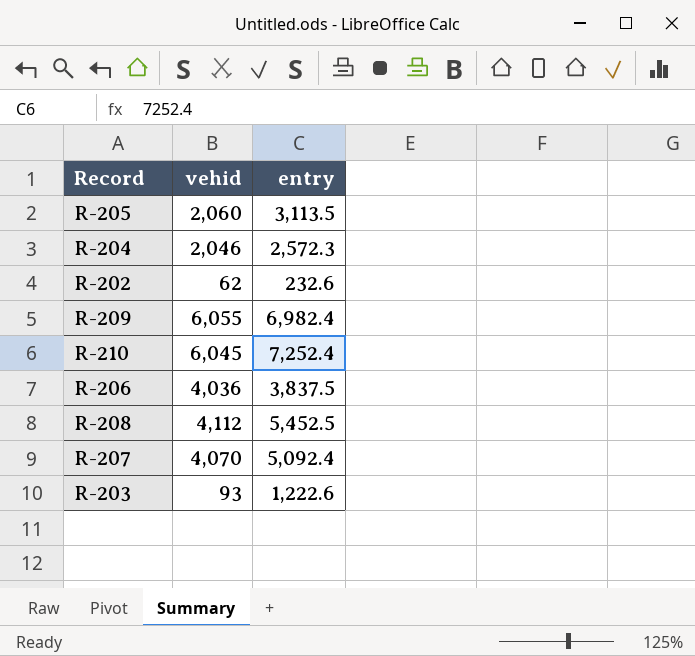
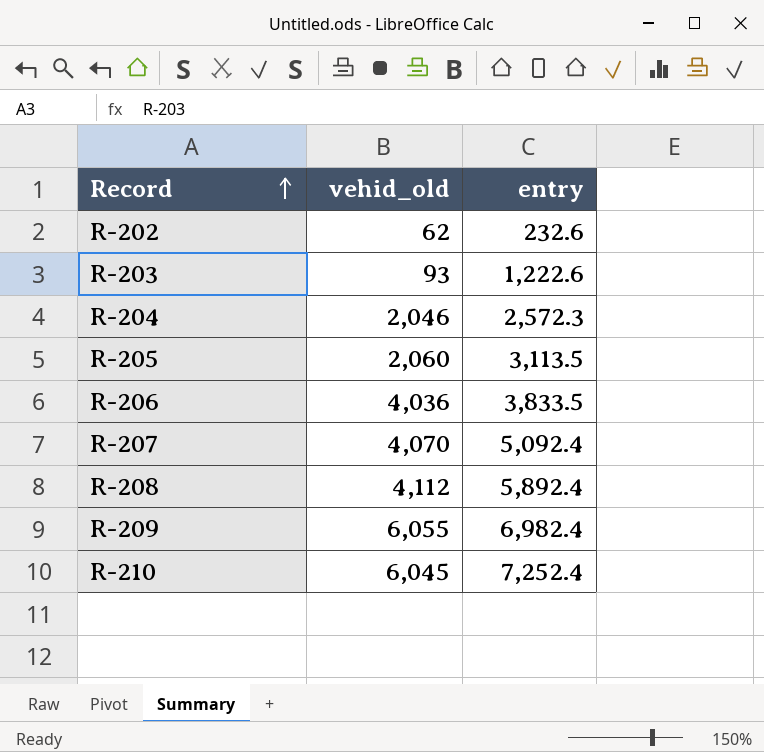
row order: none -> Record ascending
column name: vehid -> vehid_old
R-206 | entry: 3,837.5 -> 3,833.5
R-208 | entry: 5,452.5 -> 5,892.4

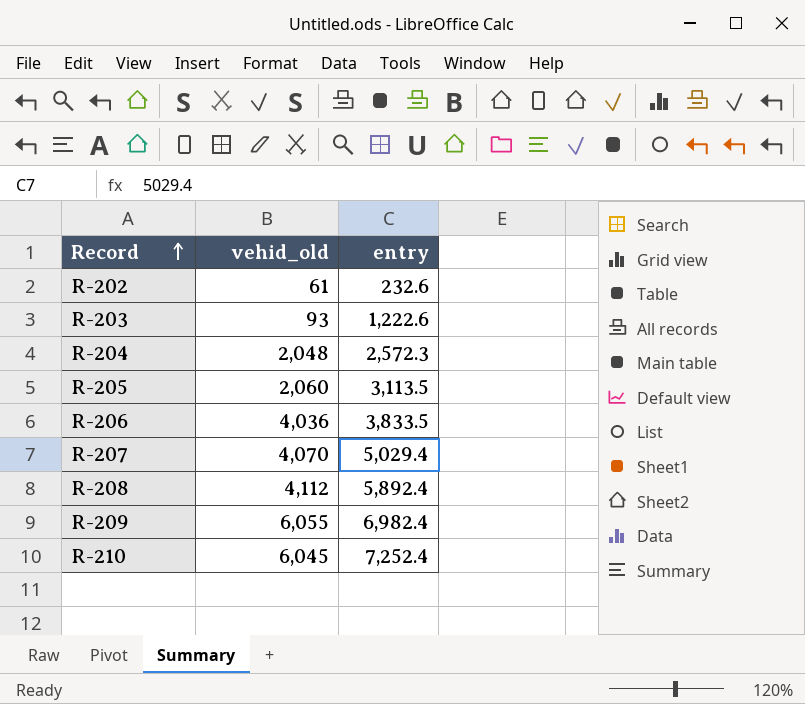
R-202 | vehid_old: 62 -> 61
R-204 | vehid_old: 2,046 -> 2,048
R-207 | entry: 5,092.4 -> 5,029.4

